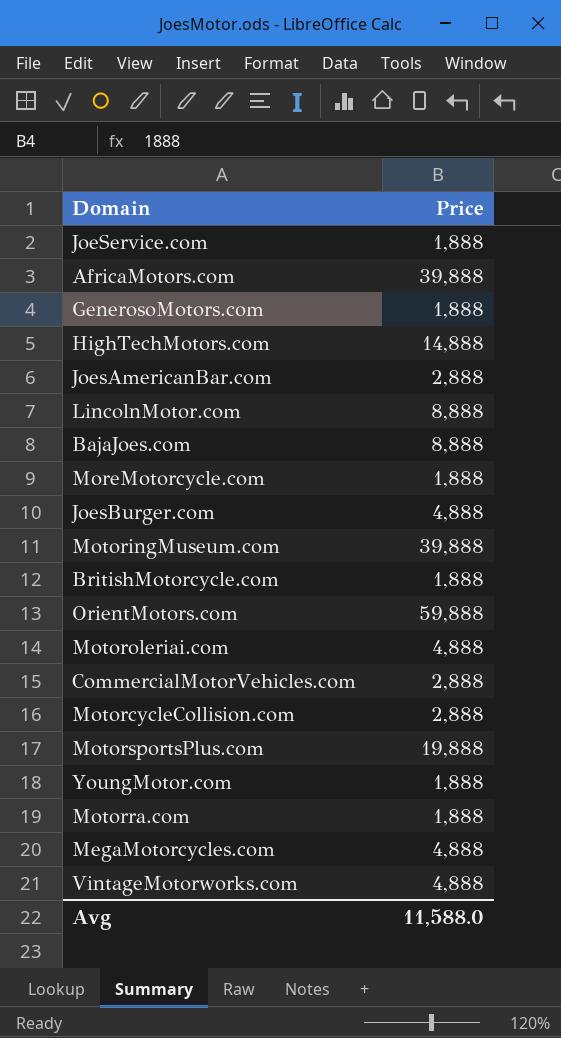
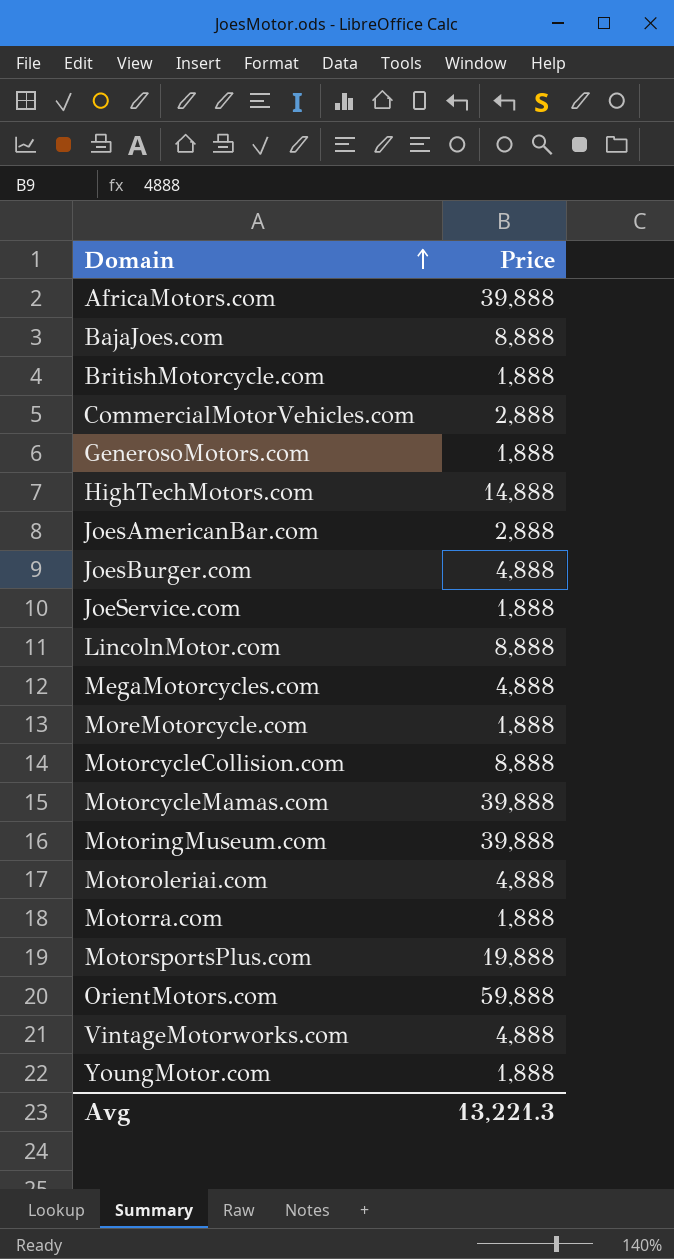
row order: none -> Domain ascending
MotorcycleCollision.com | Price: 2,888 -> 8,888
row MotorcycleMamas.com: none -> 39,888
Avg | Price: 11,588.0 -> 13,221.3

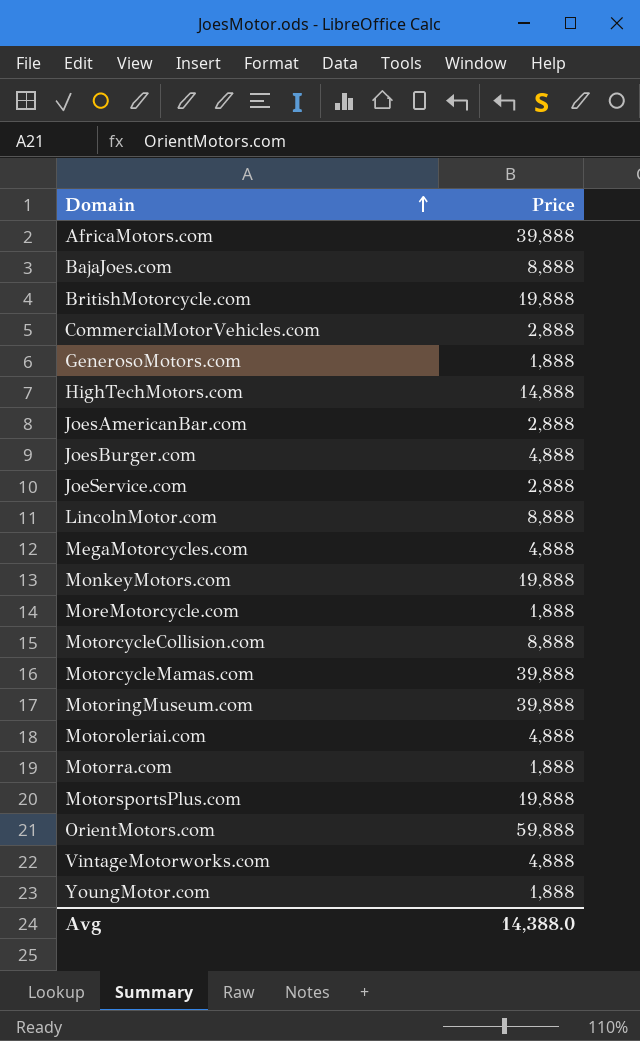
BritishMotorcycle.com | Price: 1,888 -> 19,888
JoeService.com | Price: 1,888 -> 2,888
row MonkeyMotors.com: none -> 19,888
Avg | Price: 13,221.3 -> 14,388.0

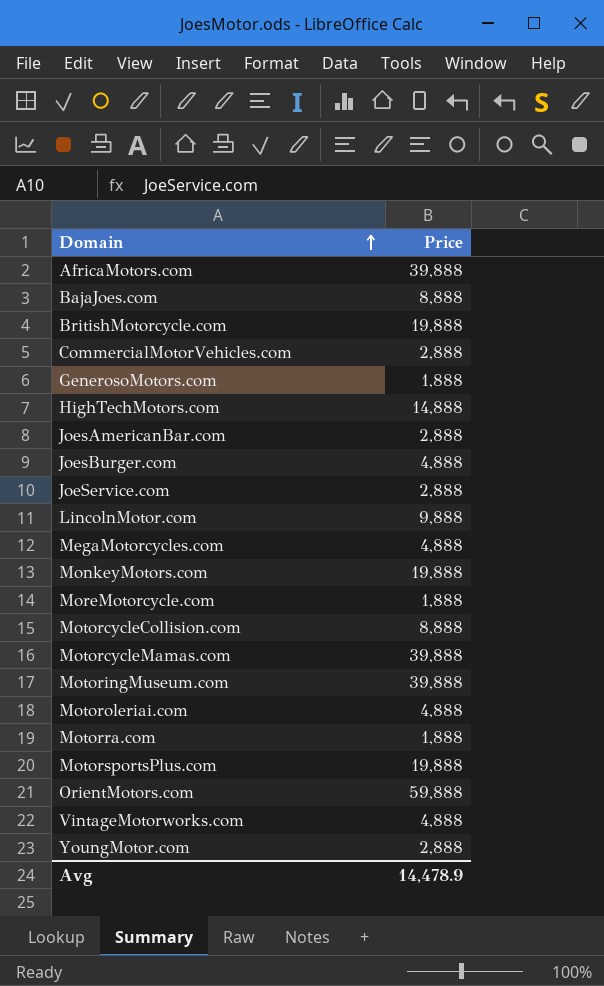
LincolnMotor.com | Price: 8,888 -> 9,888
YoungMotor.com | Price: 1,888 -> 2,888
Avg | Price: 14,388.0 -> 14,478.9

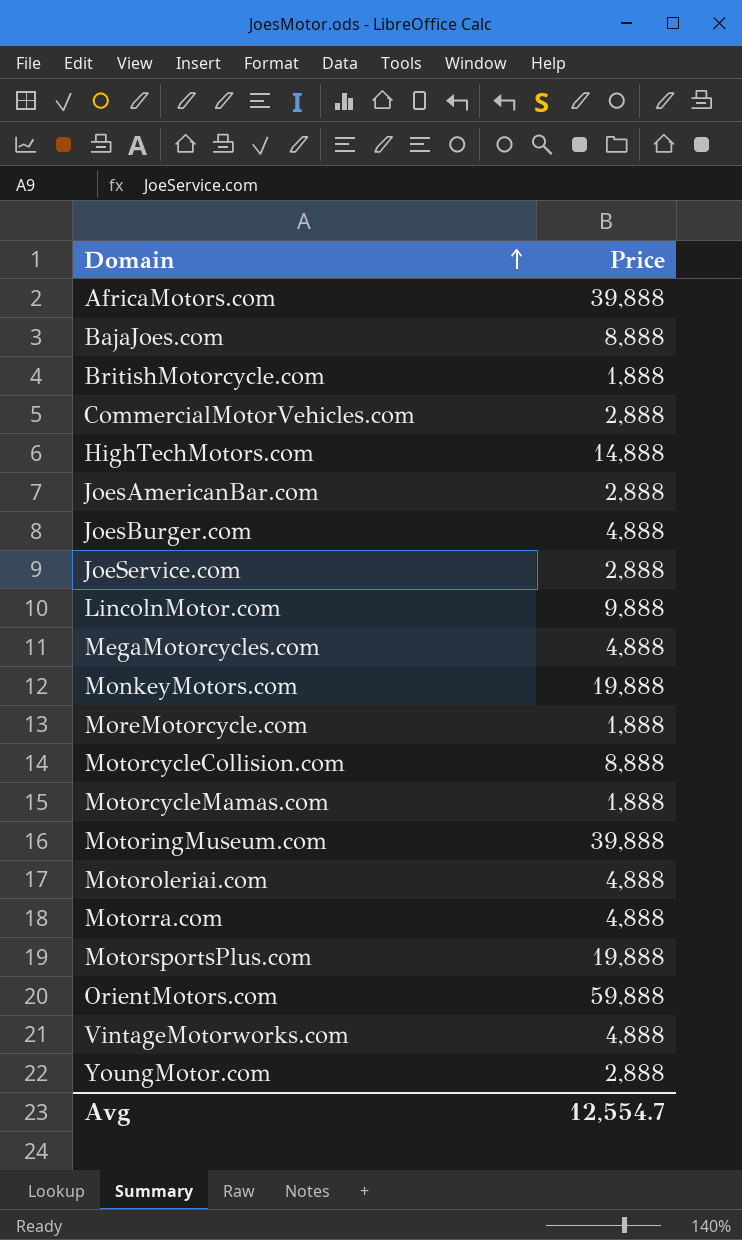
row GenerosoMotors.com: 1,888 -> none
BritishMotorcycle.com | Price: 19,888 -> 1,888
MotorcycleMamas.com | Price: 39,888 -> 1,888
Motorra.com | Price: 1,888 -> 4,888
Avg | Price: 14,478.9 -> 12,554.7

